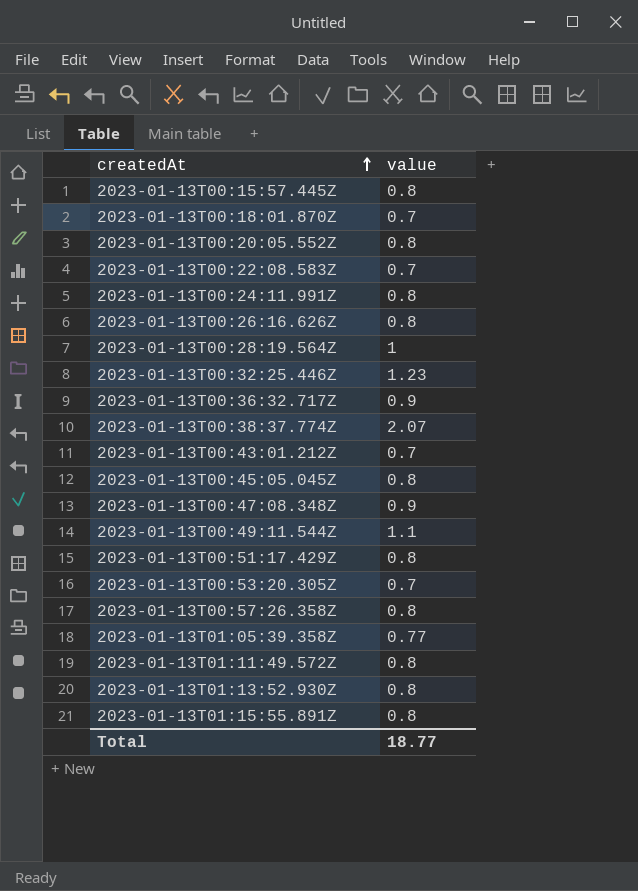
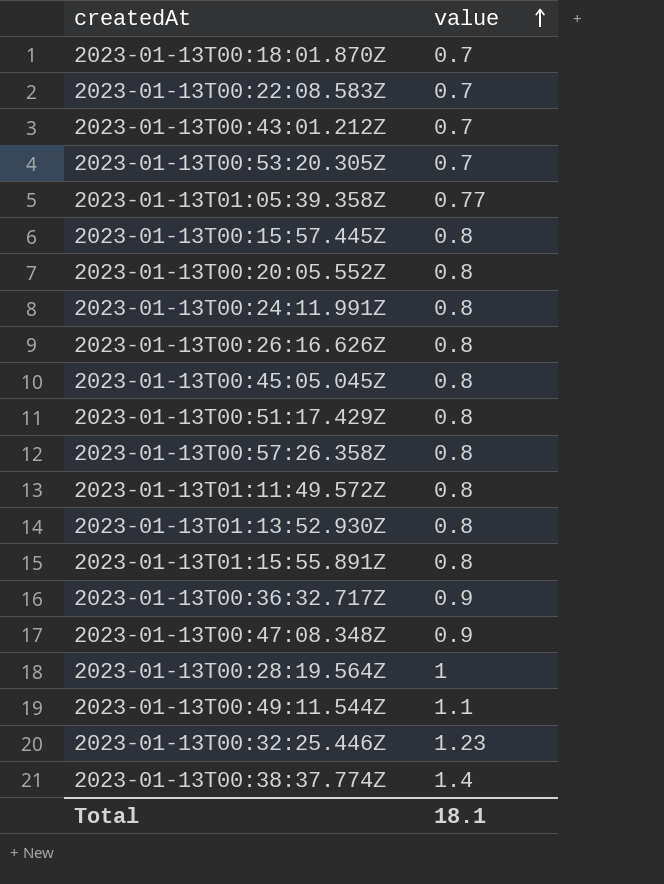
row order: createdAt ascending -> value ascending
2023-01-13T00:38:37.774Z | value: 2.07 -> 1.4
Total | value: 18.77 -> 18.1

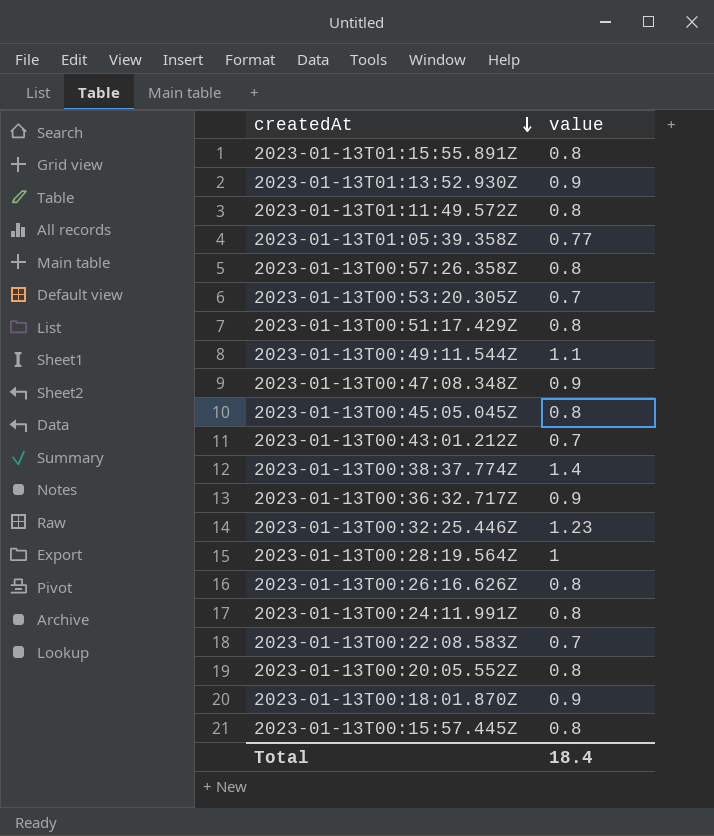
row order: value ascending -> createdAt descending
2023-01-13T01:13:52.930Z | value: 0.8 -> 0.9
2023-01-13T00:18:01.870Z | value: 0.7 -> 0.9
Total | value: 18.1 -> 18.4

